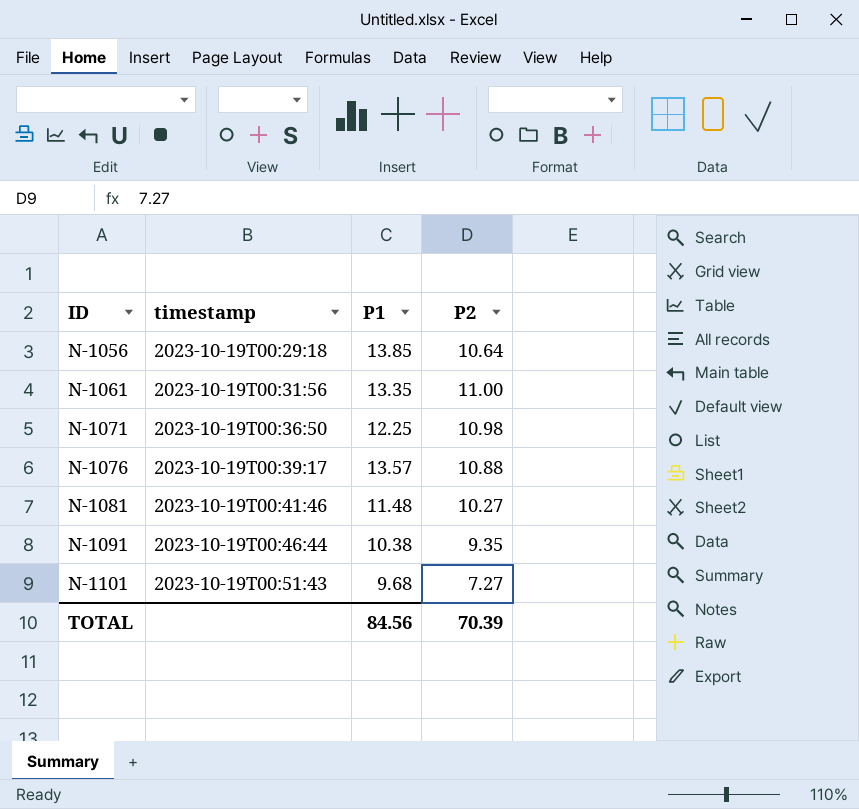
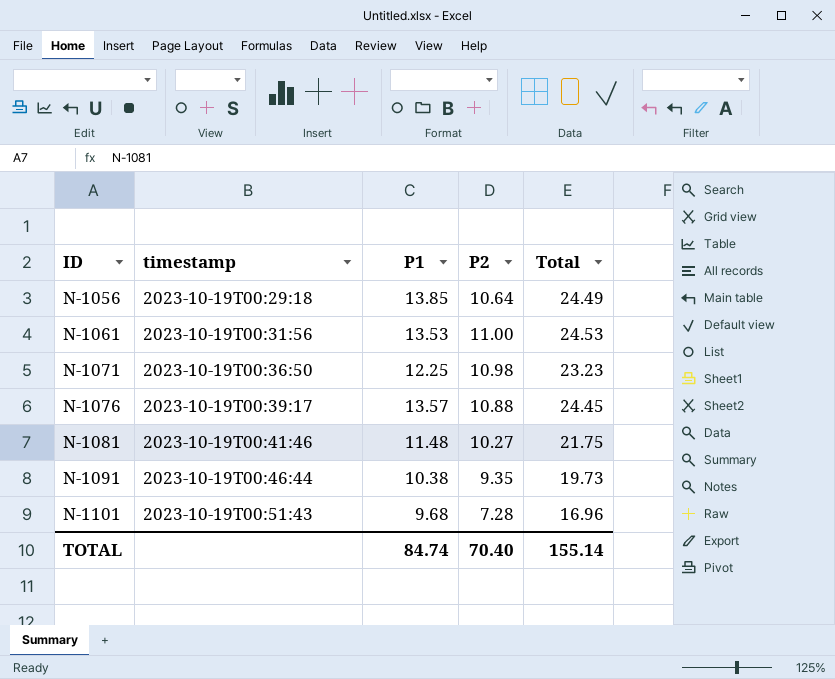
column Total | formula: none -> [P1] + [P2]
N-1061 | P1: 13.35 -> 13.53
N-1101 | P2: 7.27 -> 7.28
TOTAL | P1: 84.56 -> 84.74
TOTAL | P2: 70.39 -> 70.40

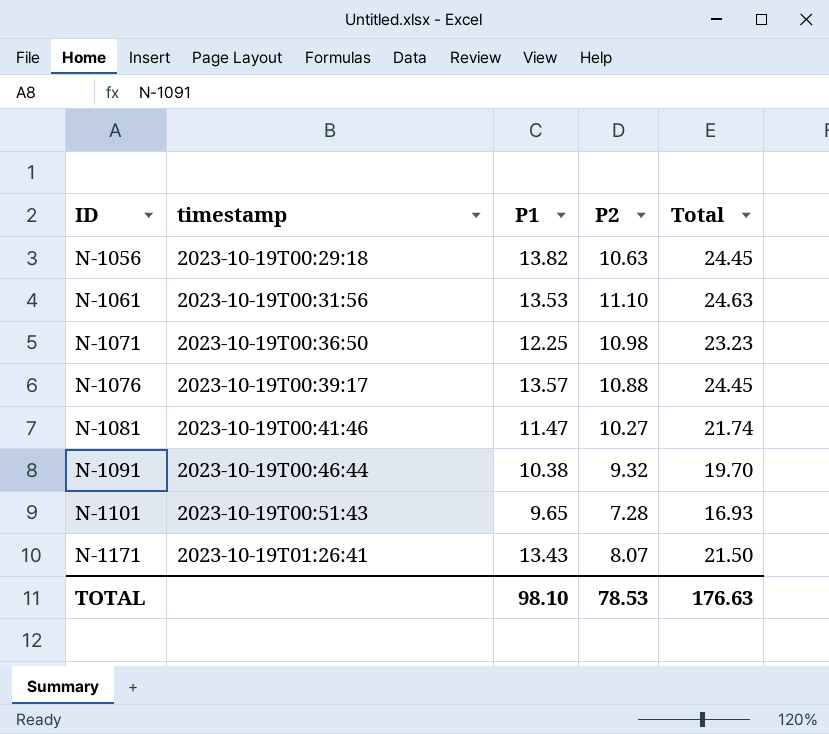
N-1056 | P1: 13.85 -> 13.82
N-1056 | P2: 10.64 -> 10.63
N-1056 | Total: 24.49 -> 24.45
N-1061 | P2: 11.00 -> 11.10
N-1061 | Total: 24.53 -> 24.63
N-1081 | P1: 11.48 -> 11.47
N-1081 | Total: 21.75 -> 21.74
N-1091 | P2: 9.35 -> 9.32
N-1091 | Total: 19.73 -> 19.70
N-1101 | P1: 9.68 -> 9.65
N-1101 | Total: 16.96 -> 16.93
row N-1171: none -> 2023-10-19T01:26:41 | 13.43 | 8.07 | 21.50
TOTAL | P1: 84.74 -> 98.10
TOTAL | P2: 70.40 -> 78.53
TOTAL | Total: 155.14 -> 176.63

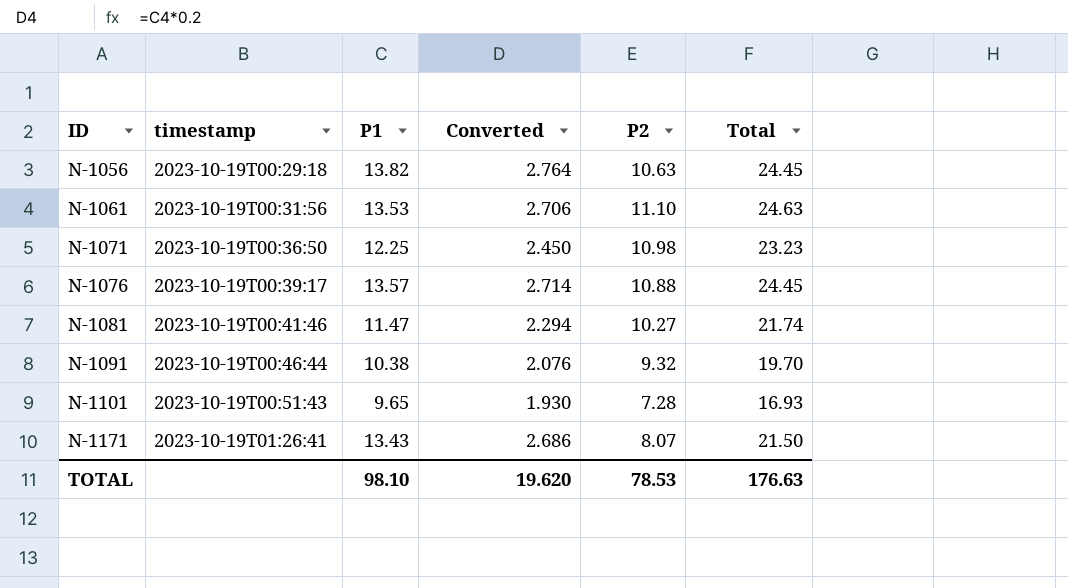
column Converted | formula: none -> [P1] * 0.2

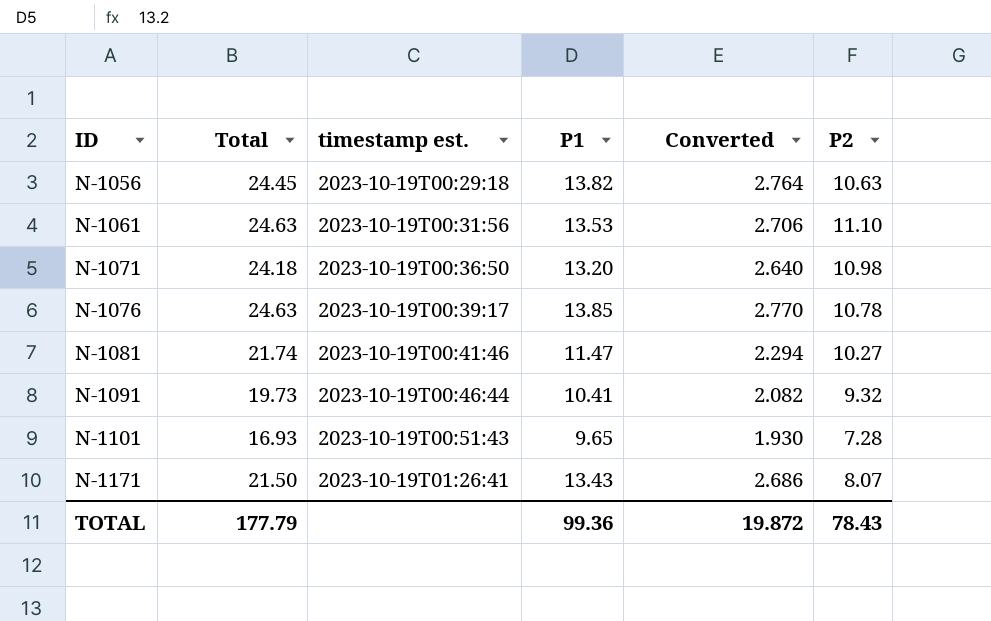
column Total | position: 6 -> 2
column name: timestamp -> timestamp est.
N-1071 | Total: 23.23 -> 24.18
N-1071 | P1: 12.25 -> 13.20
N-1071 | Converted: 2.450 -> 2.640
N-1076 | Total: 24.45 -> 24.63
N-1076 | P1: 13.57 -> 13.85
N-1076 | Converted: 2.714 -> 2.770
N-1076 | P2: 10.88 -> 10.78
N-1091 | Total: 19.70 -> 19.73
N-1091 | P1: 10.38 -> 10.41
N-1091 | Converted: 2.076 -> 2.082
TOTAL | Total: 176.63 -> 177.79
TOTAL | P1: 98.10 -> 99.36
TOTAL | Converted: 19.620 -> 19.872
TOTAL | P2: 78.53 -> 78.43

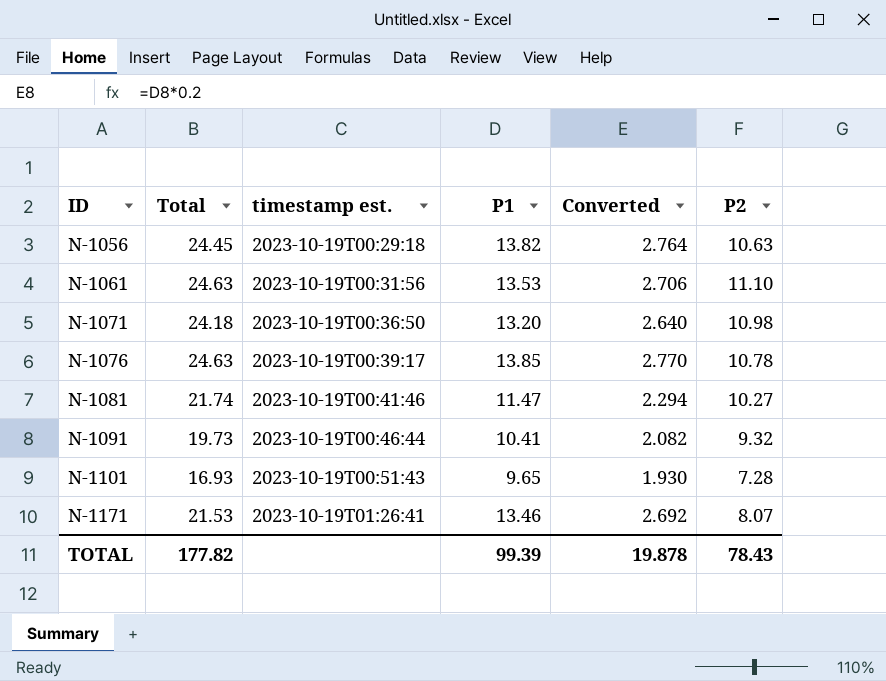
N-1171 | Total: 21.50 -> 21.53
N-1171 | P1: 13.43 -> 13.46
N-1171 | Converted: 2.686 -> 2.692
TOTAL | Total: 177.79 -> 177.82
TOTAL | P1: 99.36 -> 99.39
TOTAL | Converted: 19.872 -> 19.878

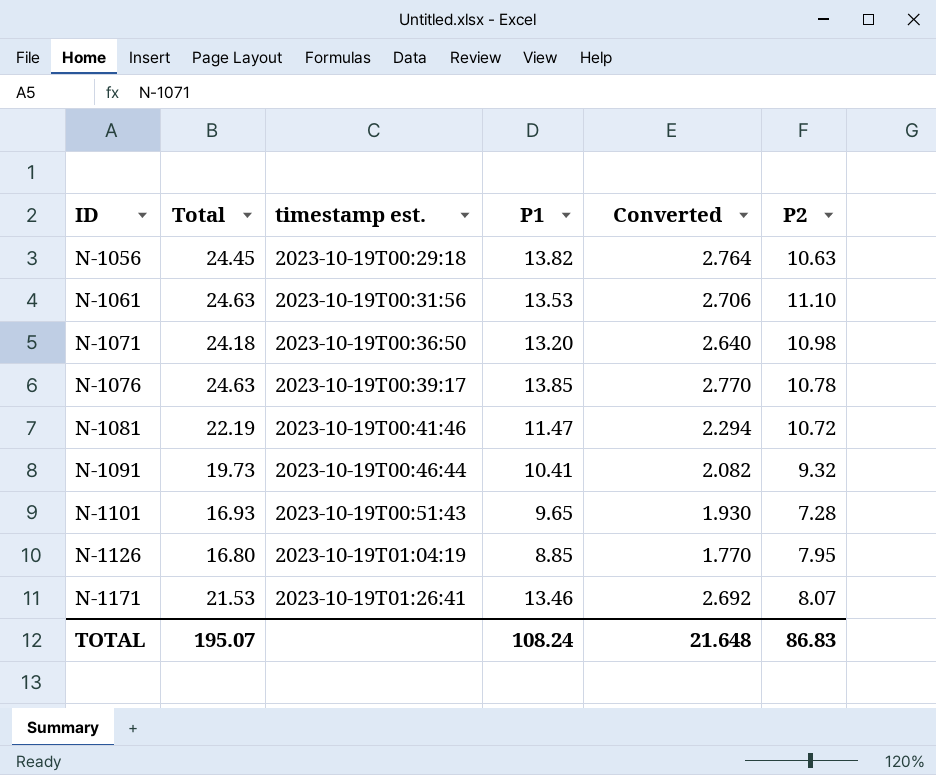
N-1081 | Total: 21.74 -> 22.19
N-1081 | P2: 10.27 -> 10.72
row N-1126: none -> 16.80 | 2023-10-19T01:04:19 | 8.85 | 1.770 | 7.95
TOTAL | Total: 177.82 -> 195.07
TOTAL | P1: 99.39 -> 108.24
TOTAL | Converted: 19.878 -> 21.648
TOTAL | P2: 78.43 -> 86.83

